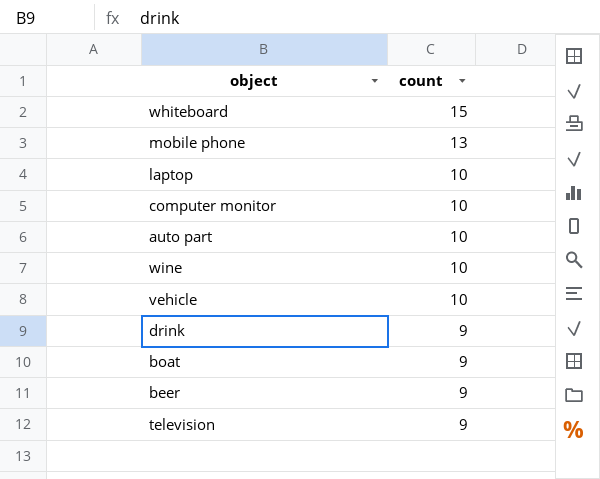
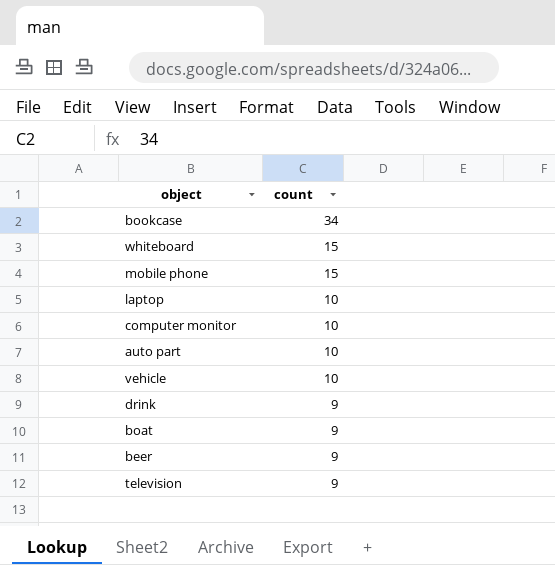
row wine: 10 -> none
row bookcase: none -> 34
mobile phone | count: 13 -> 15

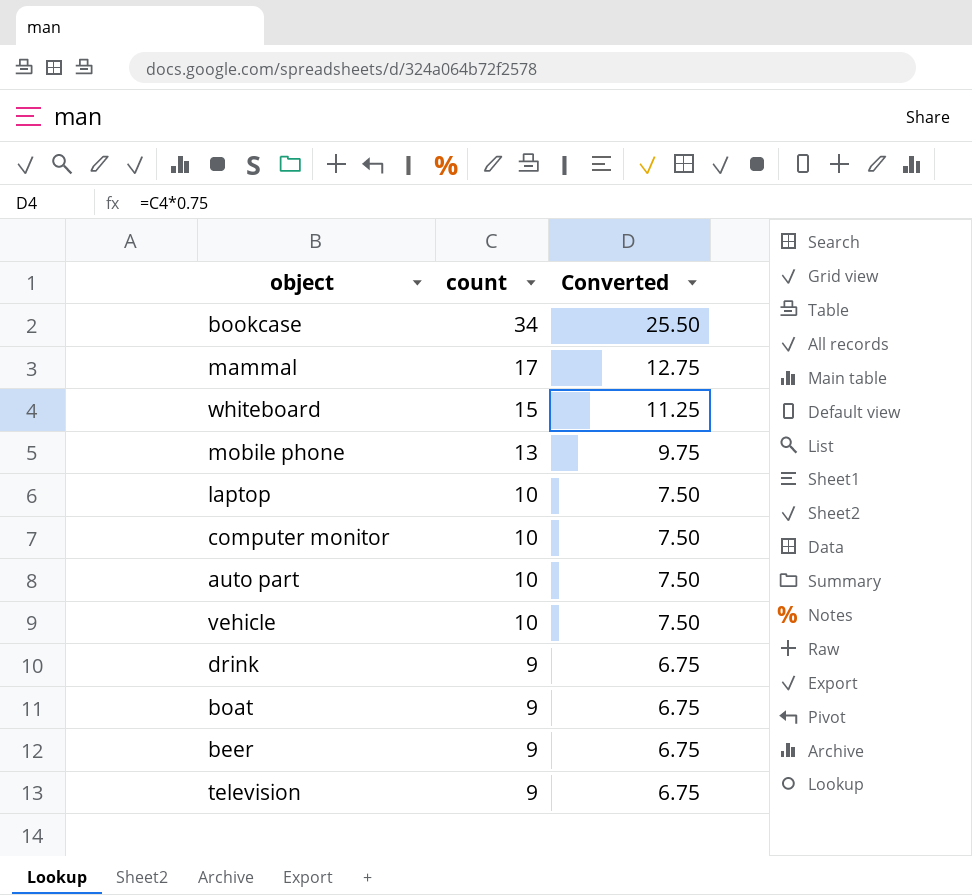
column Converted | formula: none -> [count] * 0.75
row mammal: none -> 17 | 12.75
mobile phone | count: 15 -> 13

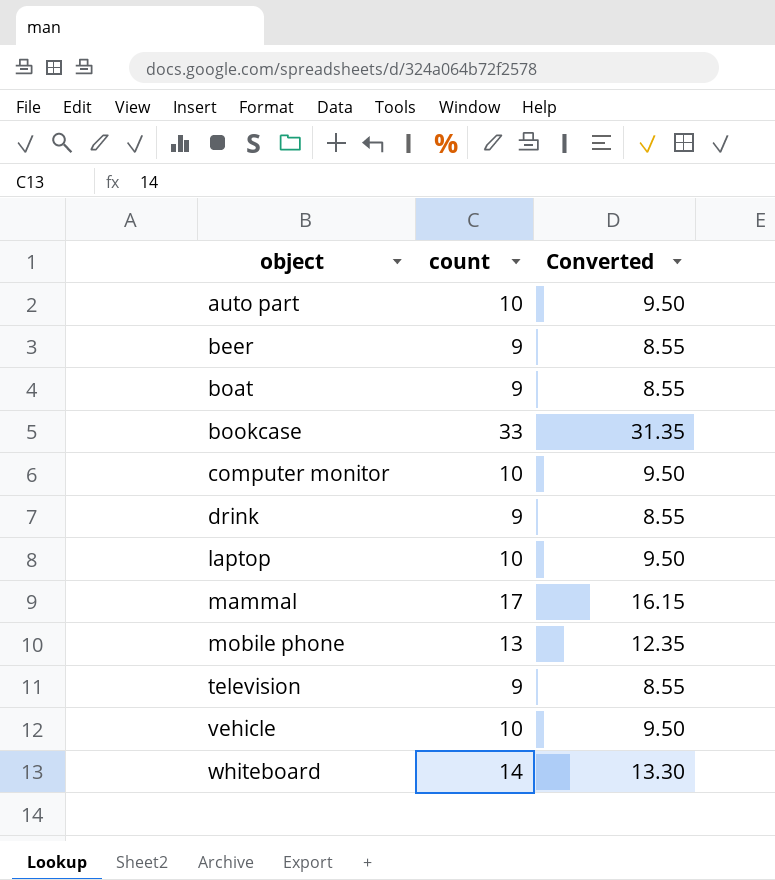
row order: count descending -> object ascending
column Converted | formula: [count] * 0.75 -> [count] * 0.95
bookcase | count: 34 -> 33
whiteboard | count: 15 -> 14

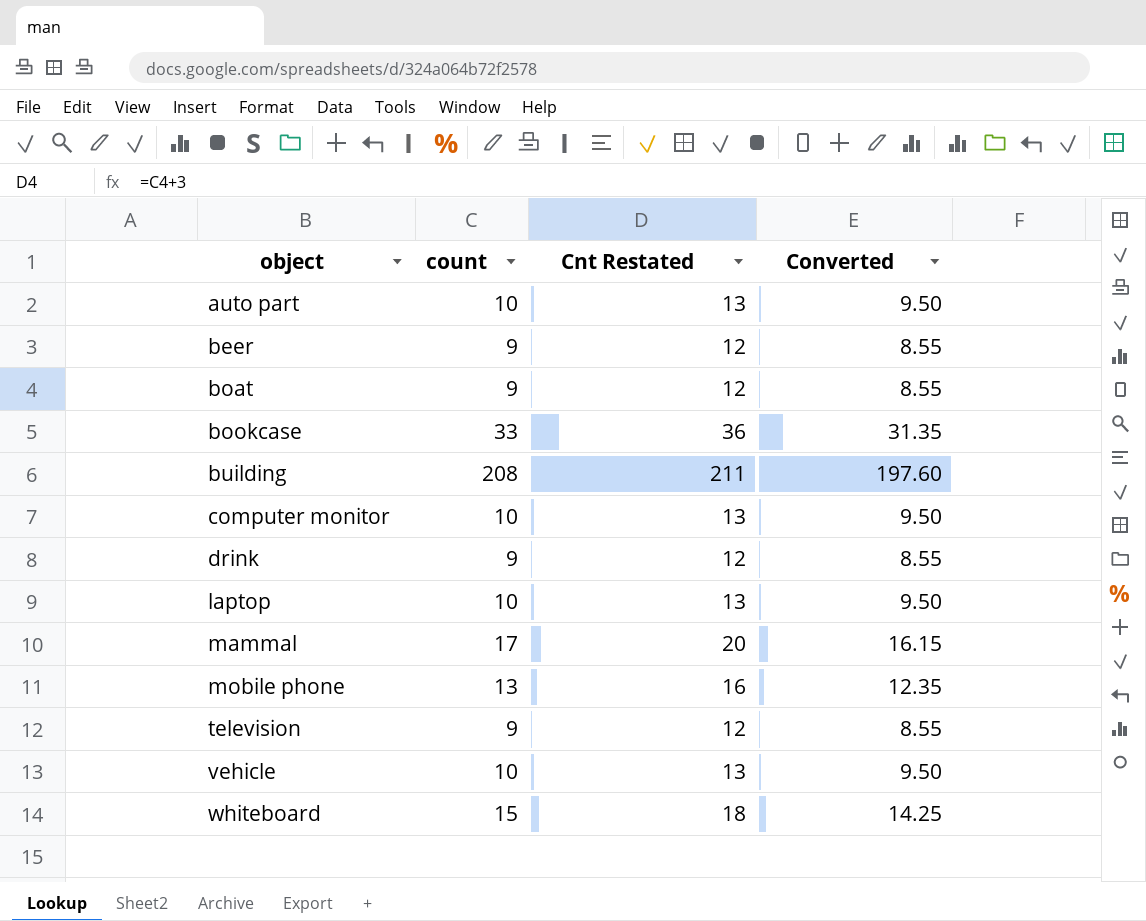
column Cnt Restated | formula: none -> [count] + 3
row building: none -> 208 | 211 | 197.60
whiteboard | count: 14 -> 15
whiteboard | Converted: 13.30 -> 14.25

